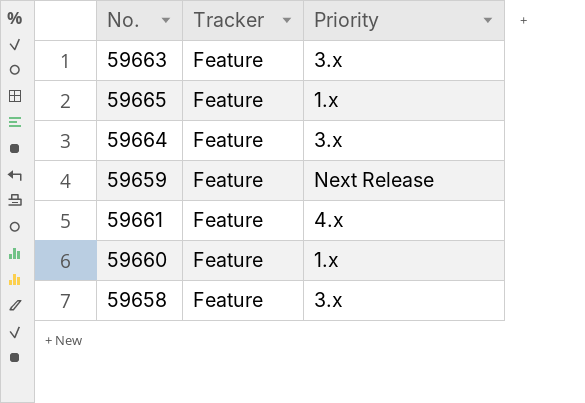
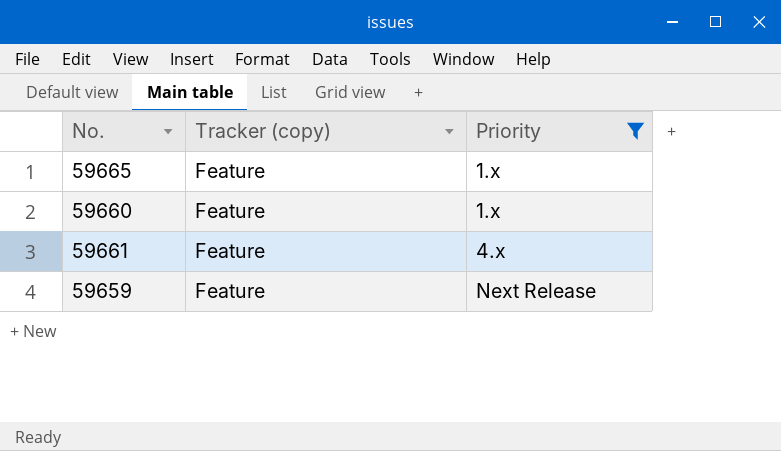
filter: none -> Priority != 3.x
row order: none -> Priority ascending
column name: Tracker -> Tracker (copy)

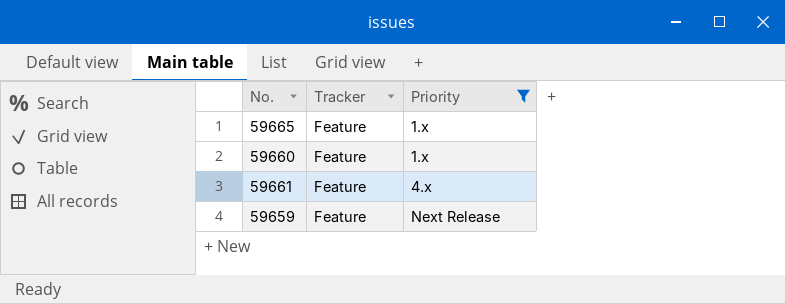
column name: Tracker (copy) -> Tracker

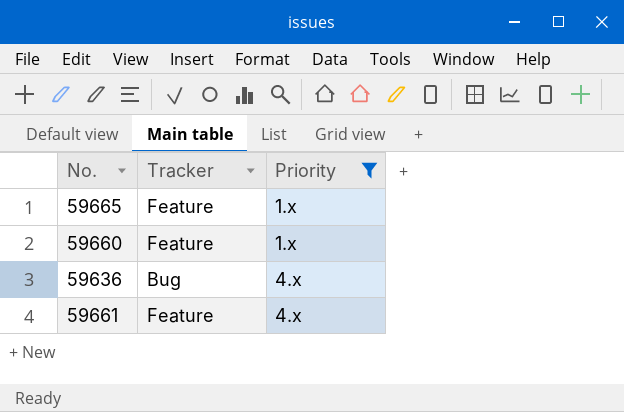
row 59659: Feature | Next Release -> none
row 59636: none -> Bug | 4.x

